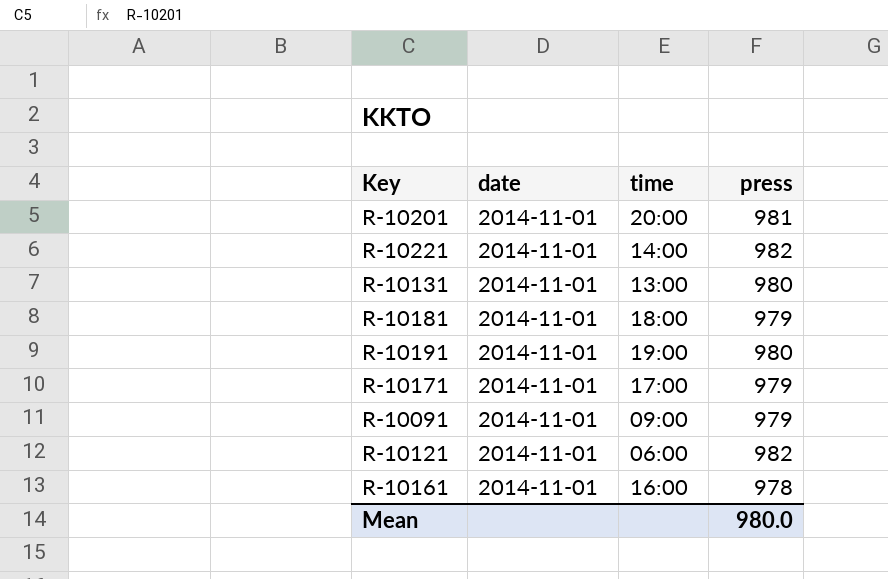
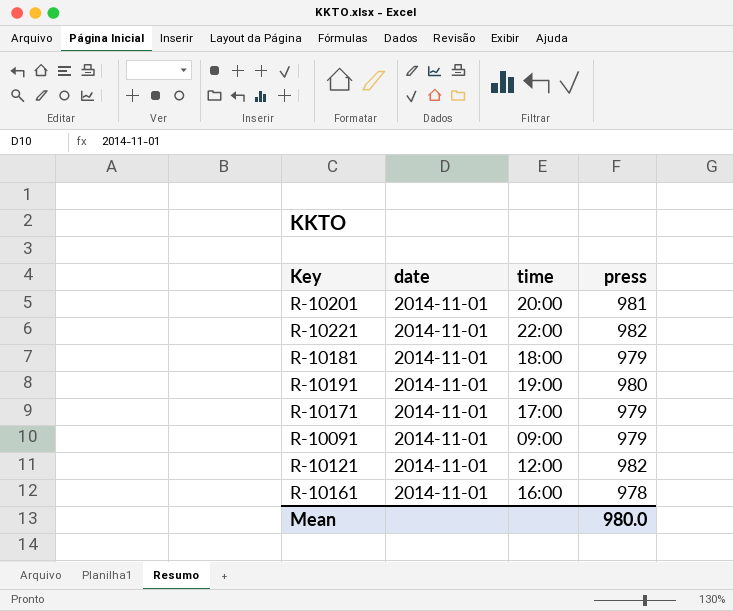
row R-10131: 2014-11-01 | 13:00 | 980 -> none
R-10221 | time: 14:00 -> 22:00
R-10121 | time: 06:00 -> 12:00

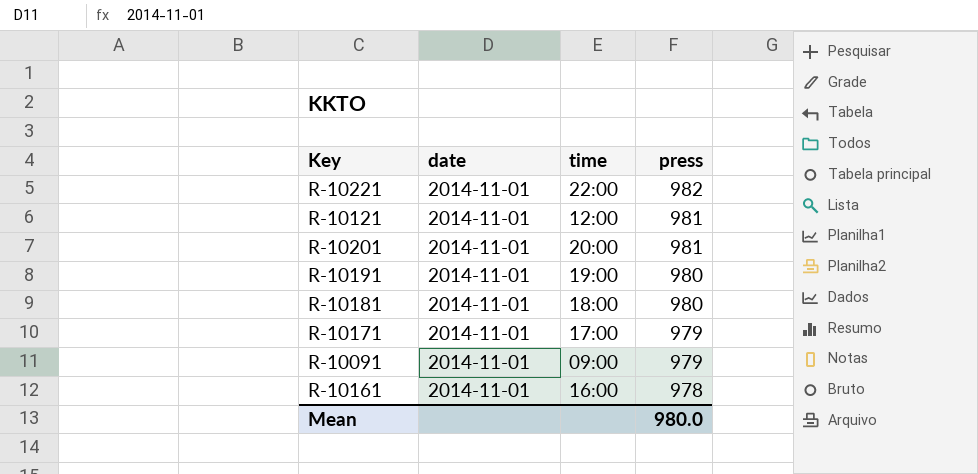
row order: none -> press descending
R-10121 | press: 982 -> 981
R-10181 | press: 979 -> 980

